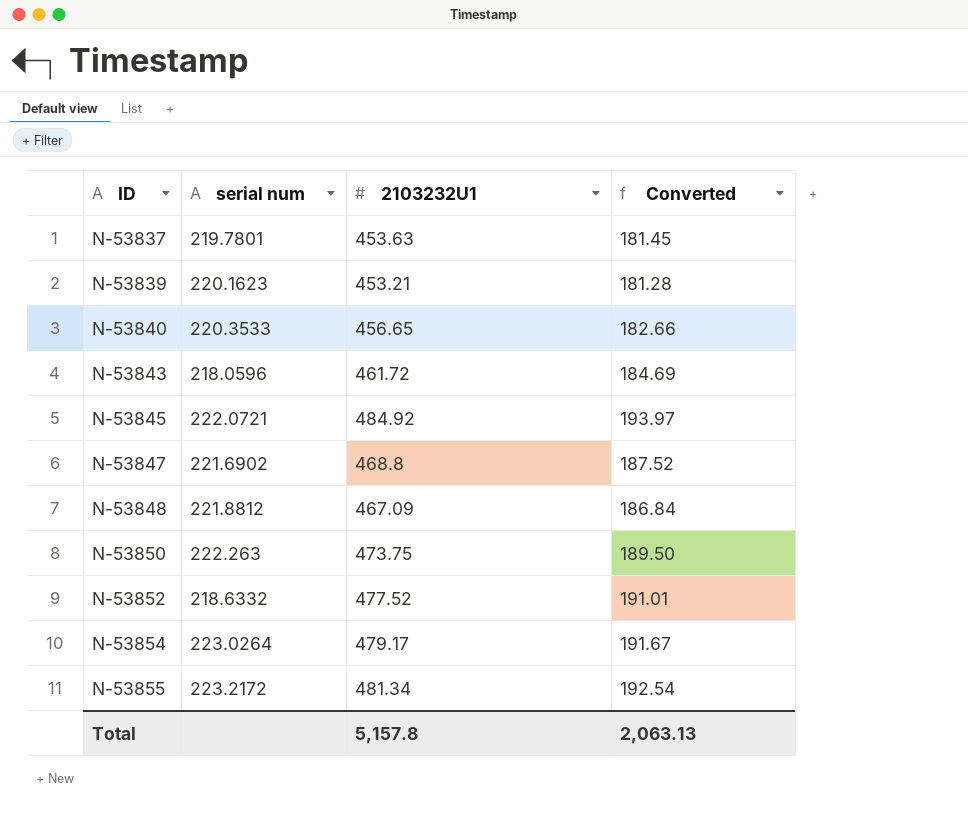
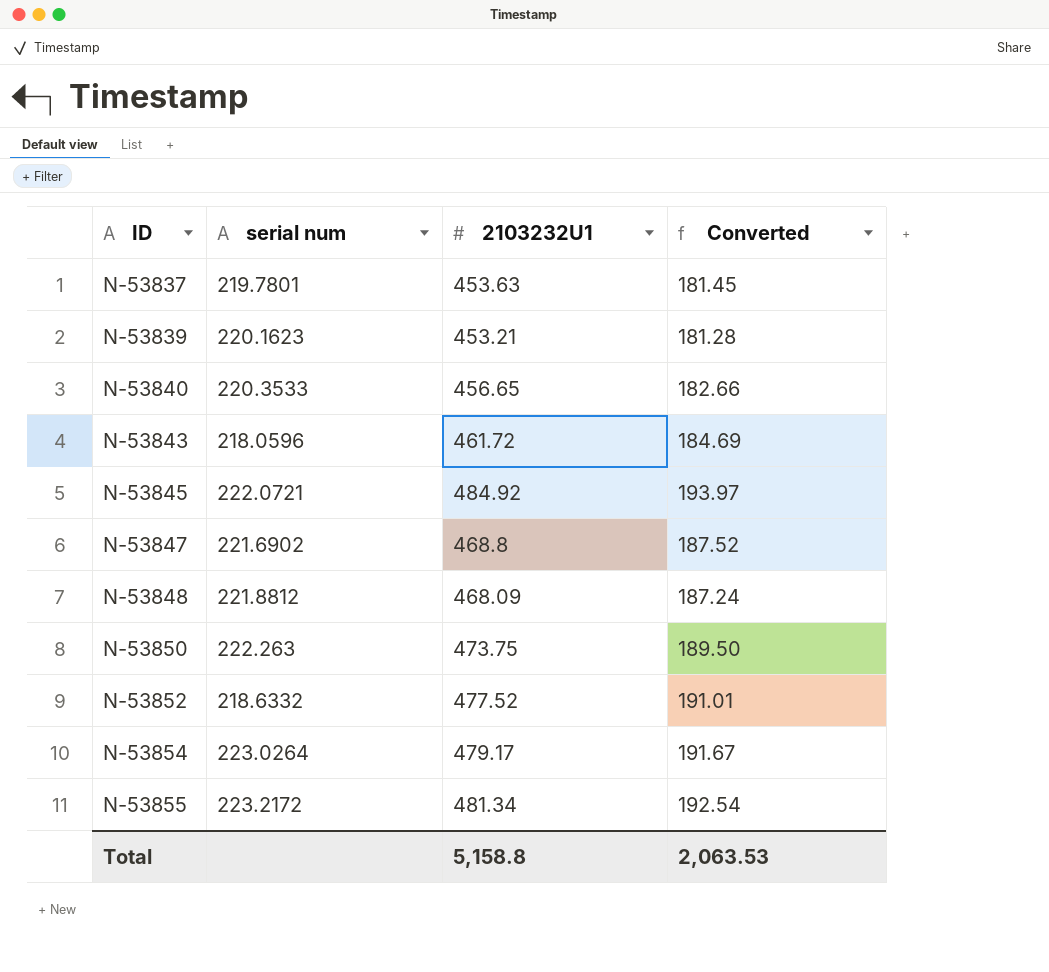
N-53848 | 2103232U1: 467.09 -> 468.09
N-53848 | Converted: 186.84 -> 187.24
Total | 2103232U1: 5,157.8 -> 5,158.8
Total | Converted: 2,063.13 -> 2,063.53

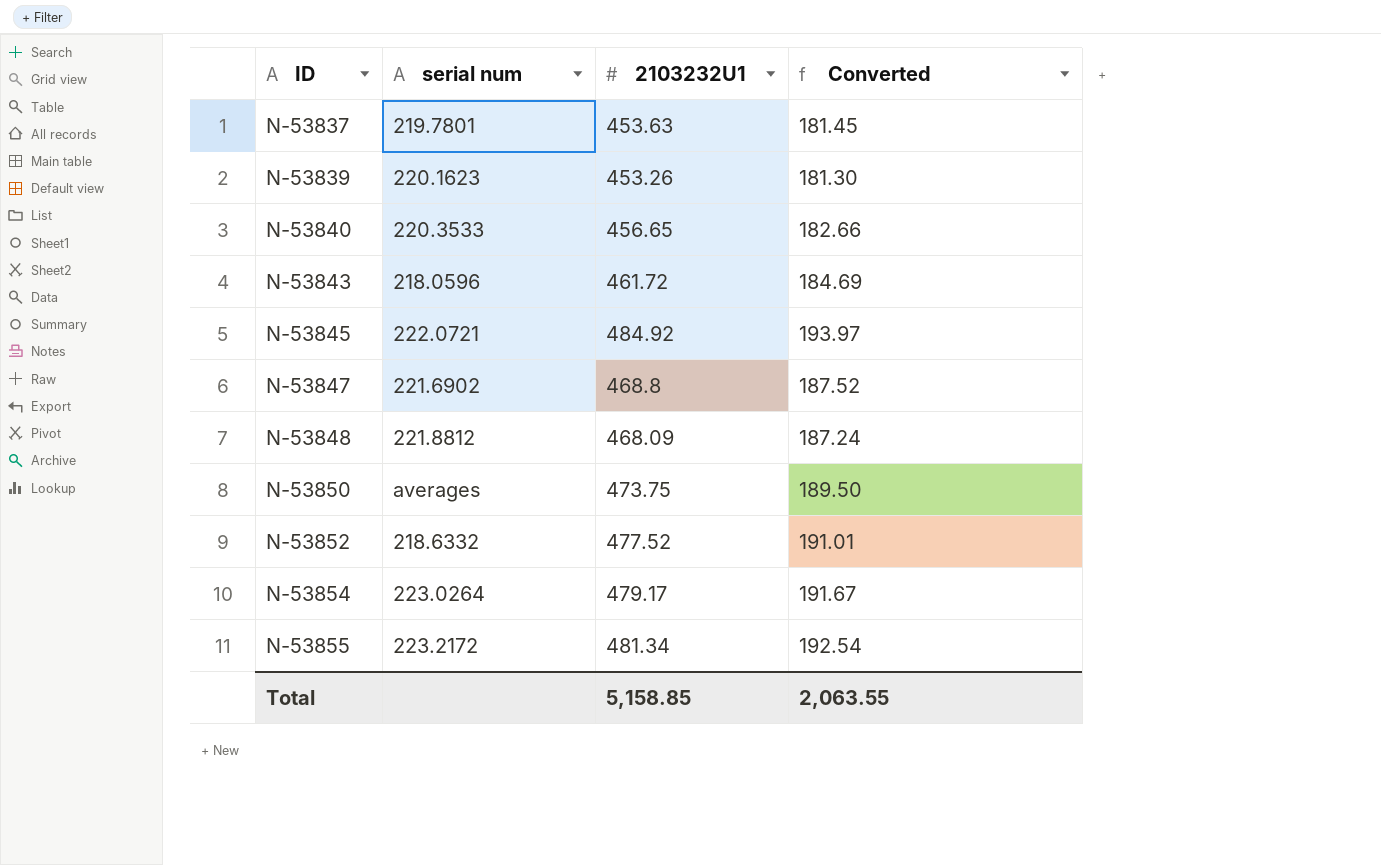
N-53839 | 2103232U1: 453.21 -> 453.26
N-53839 | Converted: 181.28 -> 181.30
N-53850 | serial num: 222.263 -> averages
Total | 2103232U1: 5,158.8 -> 5,158.85
Total | Converted: 2,063.53 -> 2,063.55

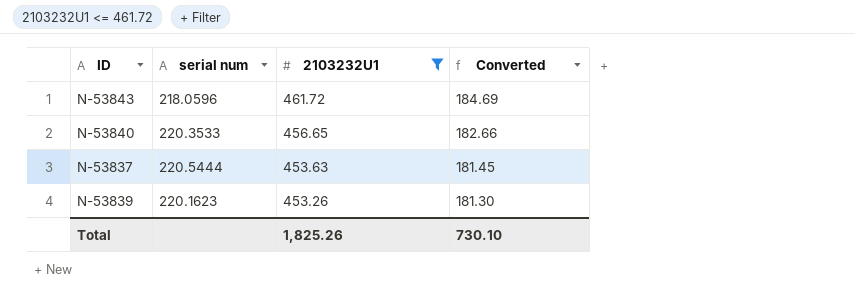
filter: none -> 2103232U1 <= 461.72
row order: ID ascending -> 2103232U1 descending
N-53837 | serial num: 219.7801 -> 220.5444
Total | 2103232U1: 5,158.85 -> 1,825.26
Total | Converted: 2,063.55 -> 730.10

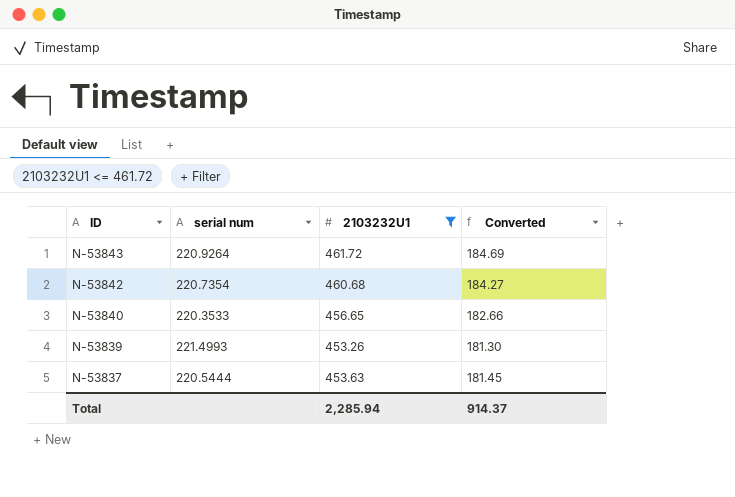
row order: 2103232U1 descending -> ID descending
N-53843 | serial num: 218.0596 -> 220.9264
row N-53842: none -> 220.7354 | 460.68 | 184.27
N-53839 | serial num: 220.1623 -> 221.4993
Total | 2103232U1: 1,825.26 -> 2,285.94
Total | Converted: 730.10 -> 914.37

